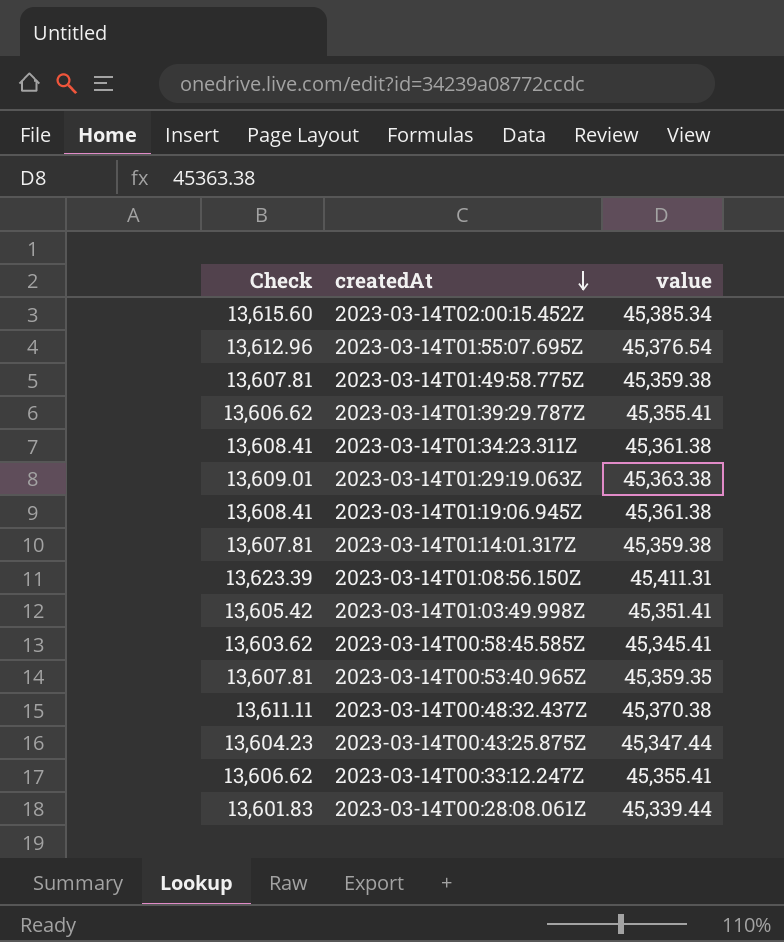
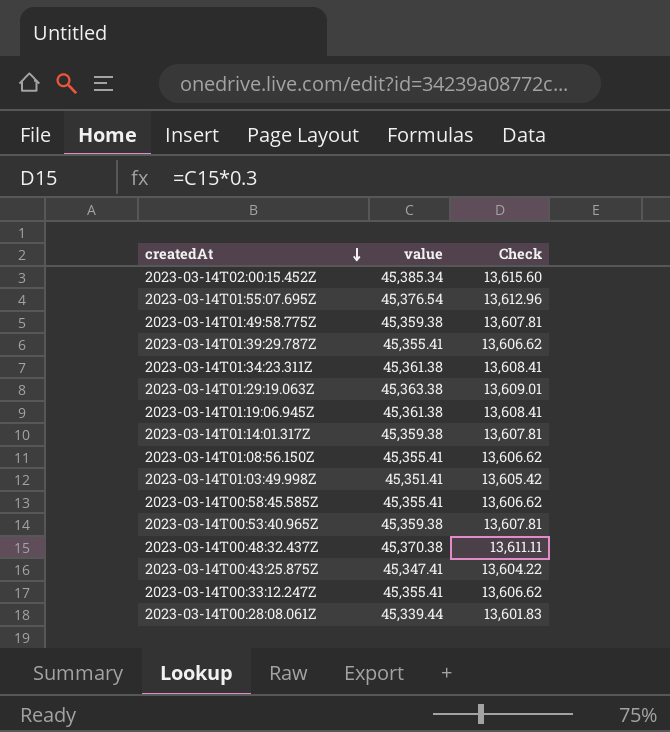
column Check | position: 1 -> 3
2023-03-14T01:08:56.150Z | value: 45,411.31 -> 45,355.41
2023-03-14T01:08:56.150Z | Check: 13,623.39 -> 13,606.62
2023-03-14T00:58:45.585Z | value: 45,345.41 -> 45,355.41
2023-03-14T00:58:45.585Z | Check: 13,603.62 -> 13,606.62
2023-03-14T00:53:40.965Z | value: 45,359.35 -> 45,359.38
2023-03-14T00:43:25.875Z | value: 45,347.44 -> 45,347.41
2023-03-14T00:43:25.875Z | Check: 13,604.23 -> 13,604.22

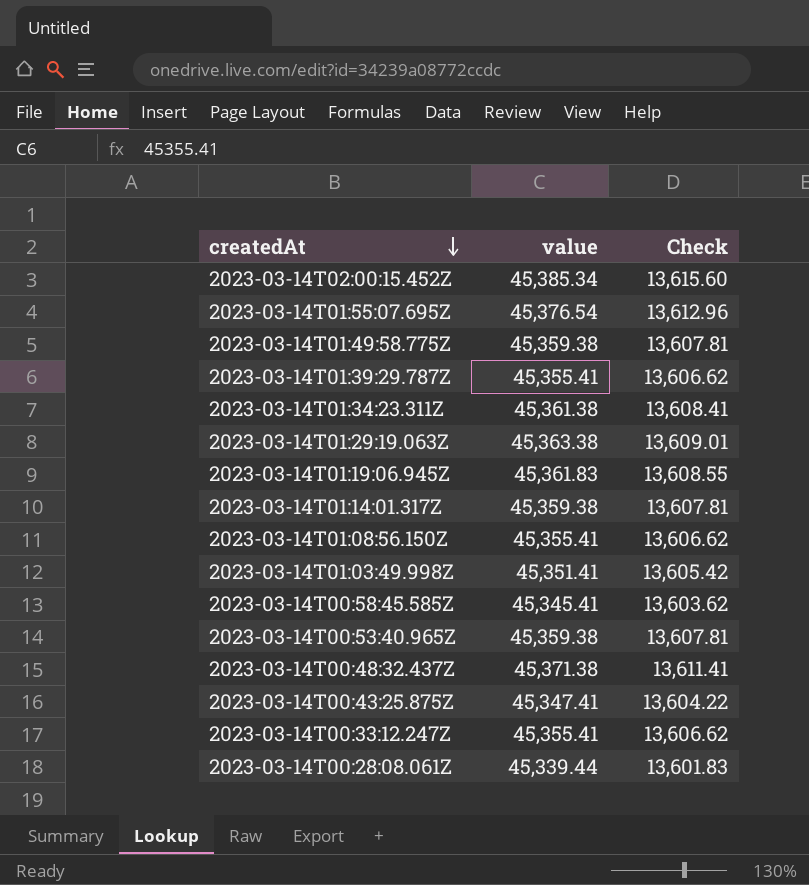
2023-03-14T01:19:06.945Z | value: 45,361.38 -> 45,361.83
2023-03-14T01:19:06.945Z | Check: 13,608.41 -> 13,608.55
2023-03-14T00:58:45.585Z | value: 45,355.41 -> 45,345.41
2023-03-14T00:58:45.585Z | Check: 13,606.62 -> 13,603.62
2023-03-14T00:48:32.437Z | value: 45,370.38 -> 45,371.38
2023-03-14T00:48:32.437Z | Check: 13,611.11 -> 13,611.41

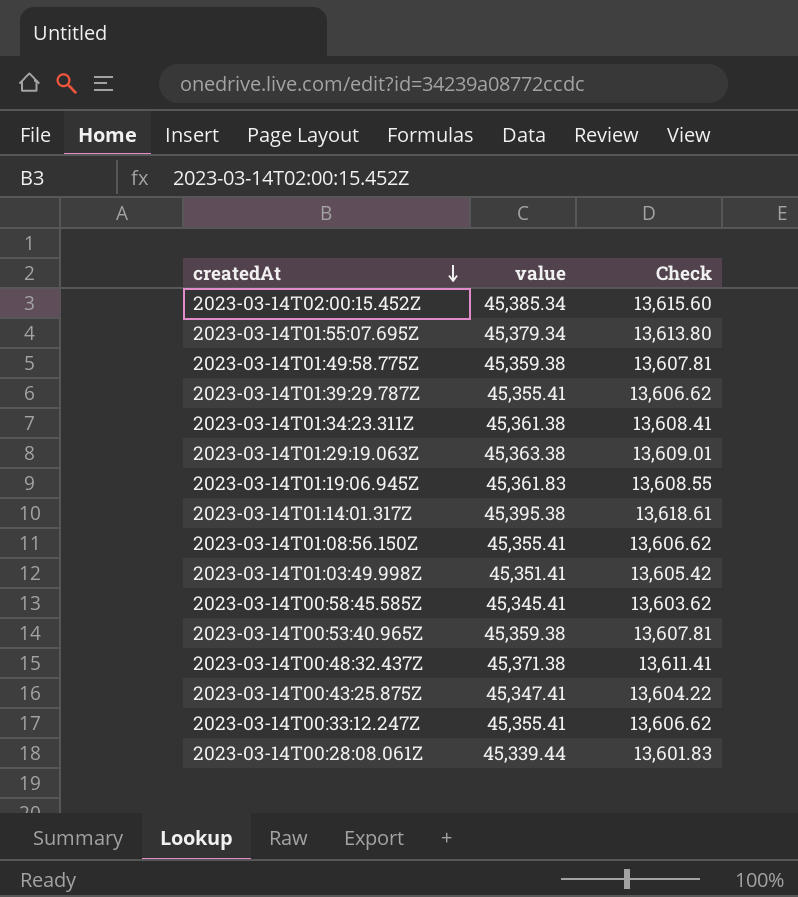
2023-03-14T01:55:07.695Z | value: 45,376.54 -> 45,379.34
2023-03-14T01:55:07.695Z | Check: 13,612.96 -> 13,613.80
2023-03-14T01:14:01.317Z | value: 45,359.38 -> 45,395.38
2023-03-14T01:14:01.317Z | Check: 13,607.81 -> 13,618.61

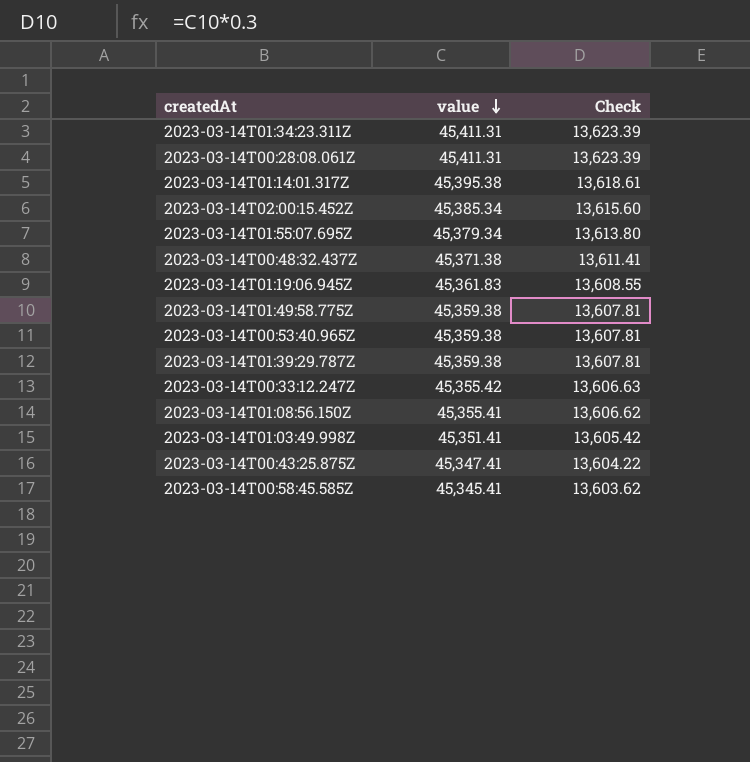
row order: createdAt descending -> value descending
row 2023-03-14T01:29:19.063Z: 45,363.38 | 13,609.01 -> none
2023-03-14T01:34:23.311Z | value: 45,361.38 -> 45,411.31
2023-03-14T01:34:23.311Z | Check: 13,608.41 -> 13,623.39
2023-03-14T00:28:08.061Z | value: 45,339.44 -> 45,411.31
2023-03-14T00:28:08.061Z | Check: 13,601.83 -> 13,623.39
2023-03-14T01:39:29.787Z | value: 45,355.41 -> 45,359.38
2023-03-14T01:39:29.787Z | Check: 13,606.62 -> 13,607.81
2023-03-14T00:33:12.247Z | value: 45,355.41 -> 45,355.42
2023-03-14T00:33:12.247Z | Check: 13,606.62 -> 13,606.63

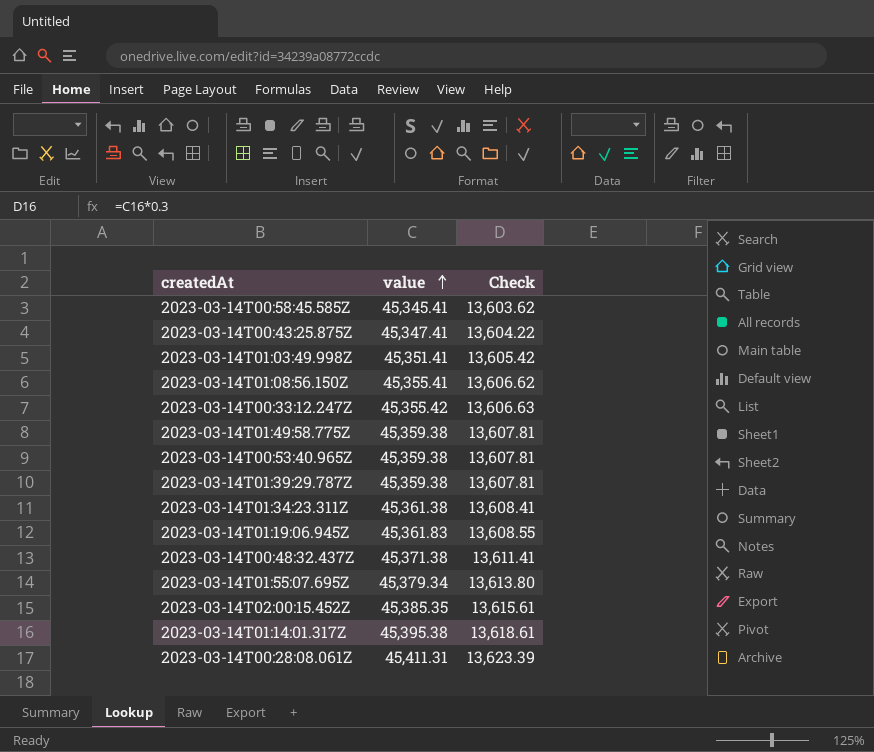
row order: value descending -> value ascending
2023-03-14T01:34:23.311Z | value: 45,411.31 -> 45,361.38
2023-03-14T01:34:23.311Z | Check: 13,623.39 -> 13,608.41
2023-03-14T02:00:15.452Z | value: 45,385.34 -> 45,385.35
2023-03-14T02:00:15.452Z | Check: 13,615.60 -> 13,615.61

